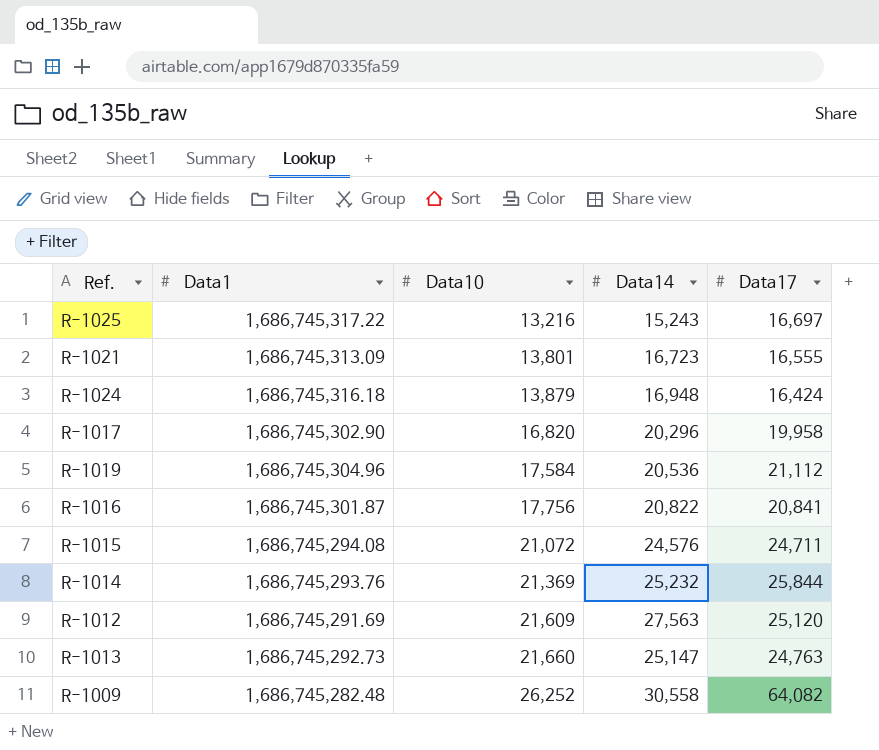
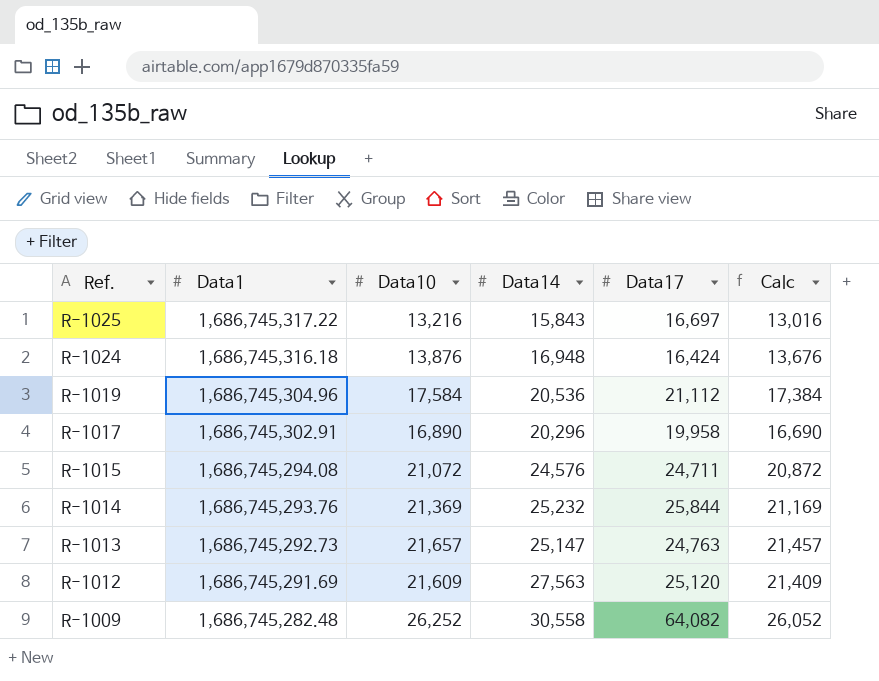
row order: Data10 ascending -> Ref. descending
column Calc | formula: none -> [Data10] - 200
row R-1021: 1,686,745,313.09 | 13,801 | 16,723 | 16,555 -> none
row R-1016: 1,686,745,301.87 | 17,756 | 20,822 | 20,841 -> none
R-1025 | Data14: 15,243 -> 15,843
R-1024 | Data10: 13,879 -> 13,876
R-1017 | Data1: 1,686,745,302.90 -> 1,686,745,302.91
R-1017 | Data10: 16,820 -> 16,890
R-1013 | Data10: 21,660 -> 21,657

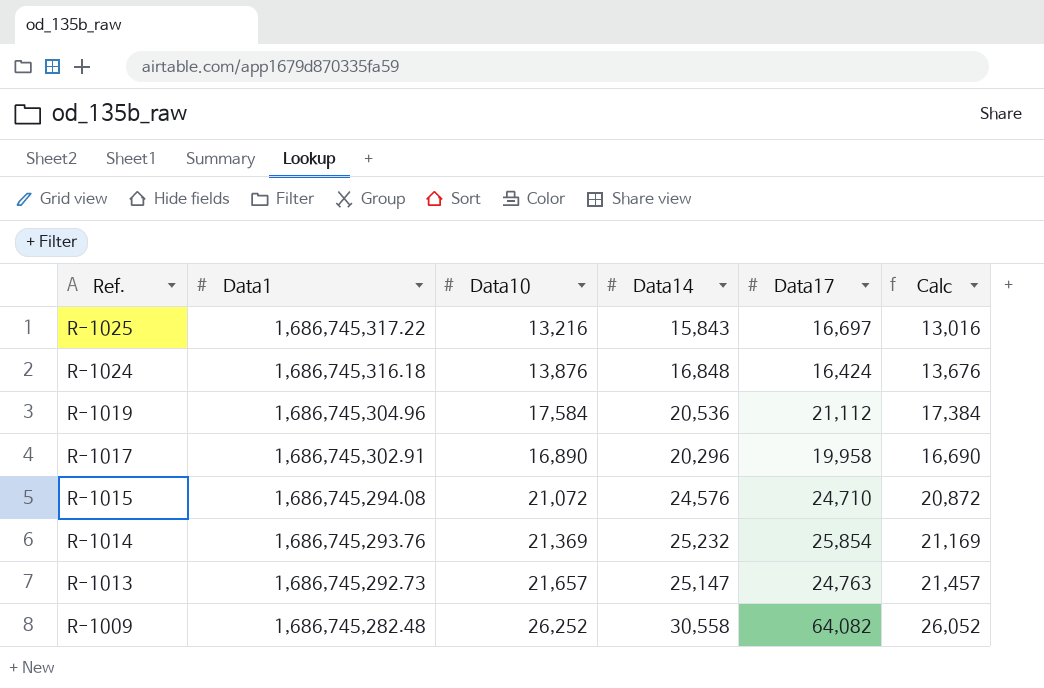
row R-1012: 1,686,745,291.69 | 21,609 | 27,563 | 25,120 | 21,409 -> none
R-1024 | Data14: 16,948 -> 16,848
R-1015 | Data17: 24,711 -> 24,710
R-1014 | Data17: 25,844 -> 25,854

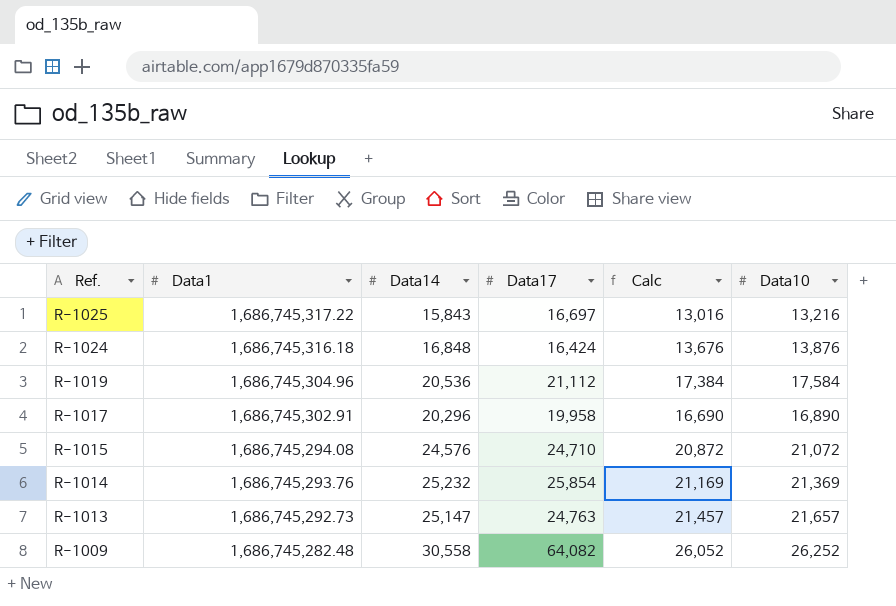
column Data10 | position: 3 -> 6

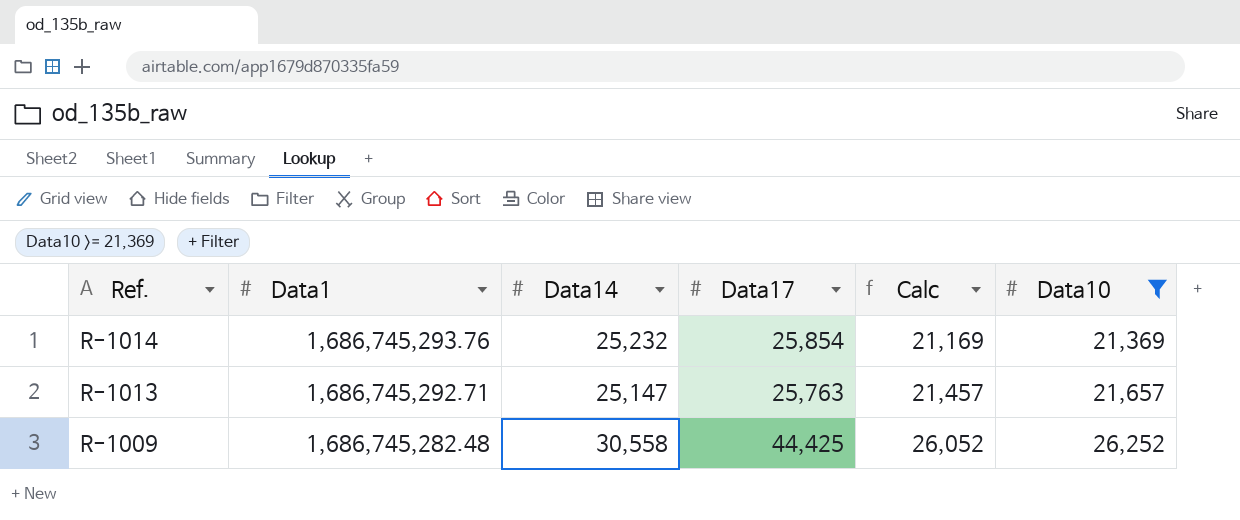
filter: none -> Data10 >= 21,369
R-1013 | Data1: 1,686,745,292.73 -> 1,686,745,292.71
R-1013 | Data17: 24,763 -> 25,763
R-1009 | Data17: 64,082 -> 44,425

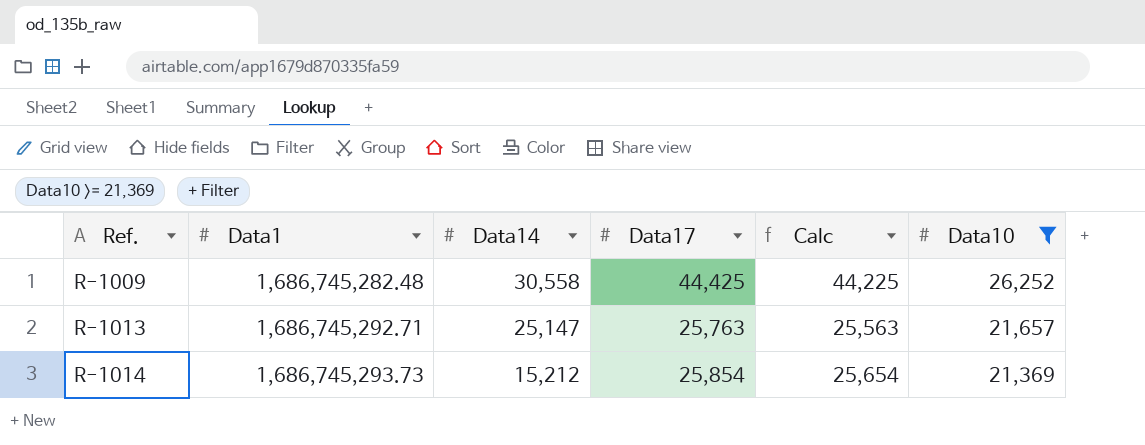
row order: Ref. descending -> Ref. ascending
column Calc | formula: [Data10] - 200 -> [Data17] - 200
R-1014 | Data1: 1,686,745,293.76 -> 1,686,745,293.73
R-1014 | Data14: 25,232 -> 15,212

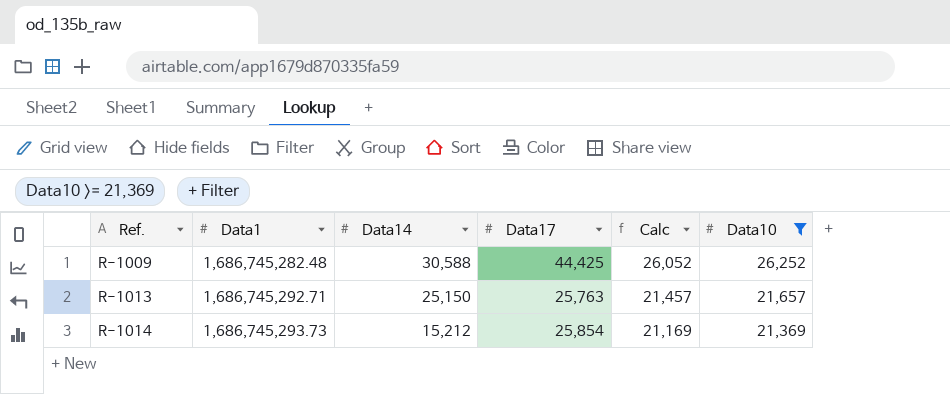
column Calc | formula: [Data17] - 200 -> [Data10] - 200
R-1009 | Data14: 30,558 -> 30,588
R-1013 | Data14: 25,147 -> 25,150

